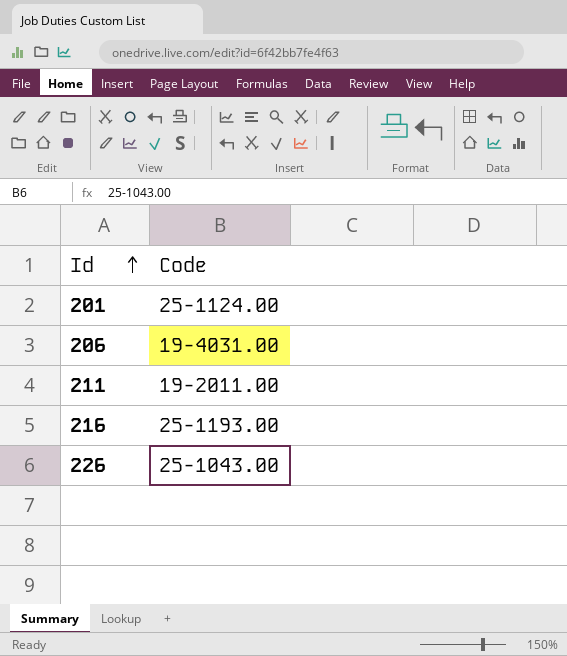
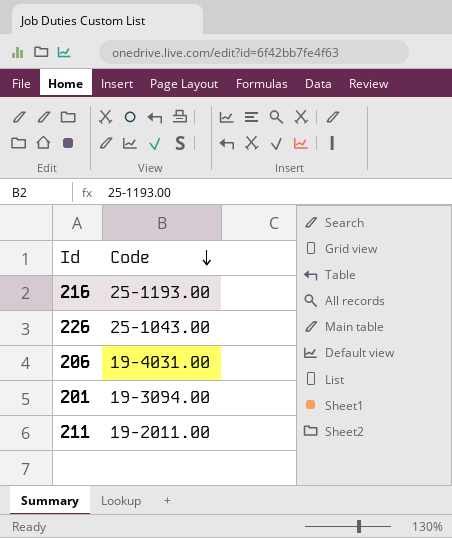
row order: Id ascending -> Code descending
201 | Code: 25-1124.00 -> 19-3094.00

